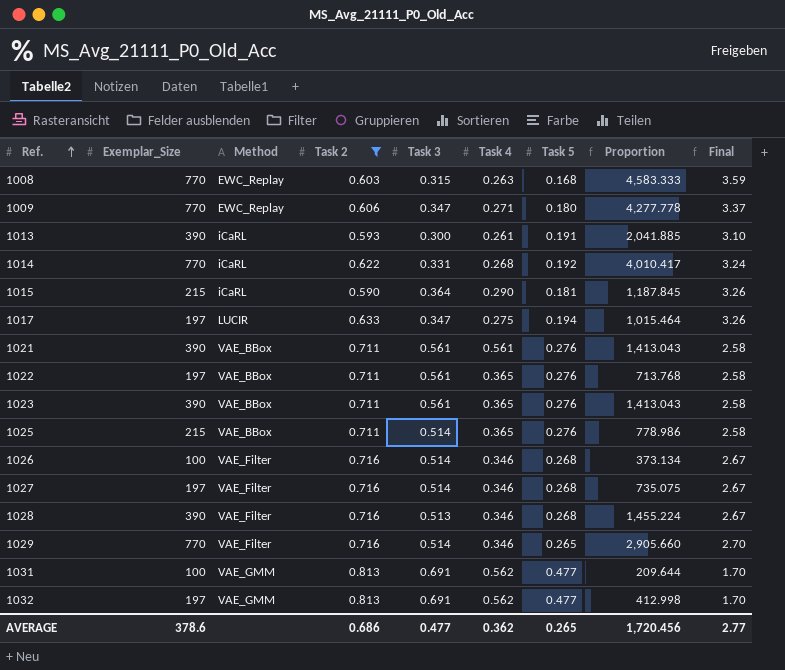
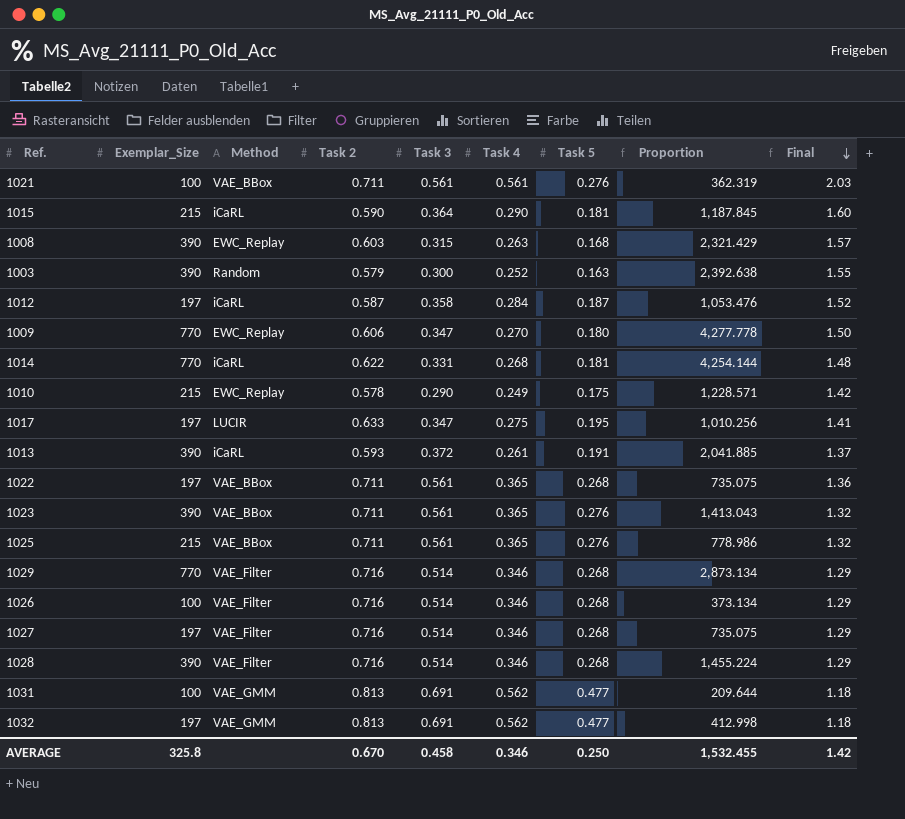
filter: Task 2 >= 0.590 -> none
row order: Ref. ascending -> Final descending
column Final | formula: [Task 2] / [Task 5] -> [Task 4] / [Task 5]
1021 | Exemplar_Size: 390 -> 100
1021 | Proportion: 1,413.043 -> 362.319
1008 | Exemplar_Size: 770 -> 390
1008 | Proportion: 4,583.333 -> 2,321.429
1009 | Task 4: 0.271 -> 0.270
1014 | Task 5: 0.192 -> 0.181
1014 | Proportion: 4,010.417 -> 4,254.144
1017 | Task 5: 0.194 -> 0.195
1017 | Proportion: 1,015.464 -> 1,010.256
1013 | Task 3: 0.300 -> 0.372
1022 | Task 5: 0.276 -> 0.268
1022 | Proportion: 713.768 -> 735.075
1025 | Task 3: 0.514 -> 0.561
1029 | Task 5: 0.265 -> 0.268
1029 | Proportion: 2,905.660 -> 2,873.134
1028 | Task 3: 0.513 -> 0.514
AVERAGE | Exemplar_Size: 378.6 -> 325.8
AVERAGE | Task 2: 0.686 -> 0.670
AVERAGE | Task 3: 0.477 -> 0.458
AVERAGE | Task 4: 0.362 -> 0.346
AVERAGE | Task 5: 0.265 -> 0.250
AVERAGE | Proportion: 1,720.456 -> 1,532.455
AVERAGE | Final: 2.77 -> 1.42

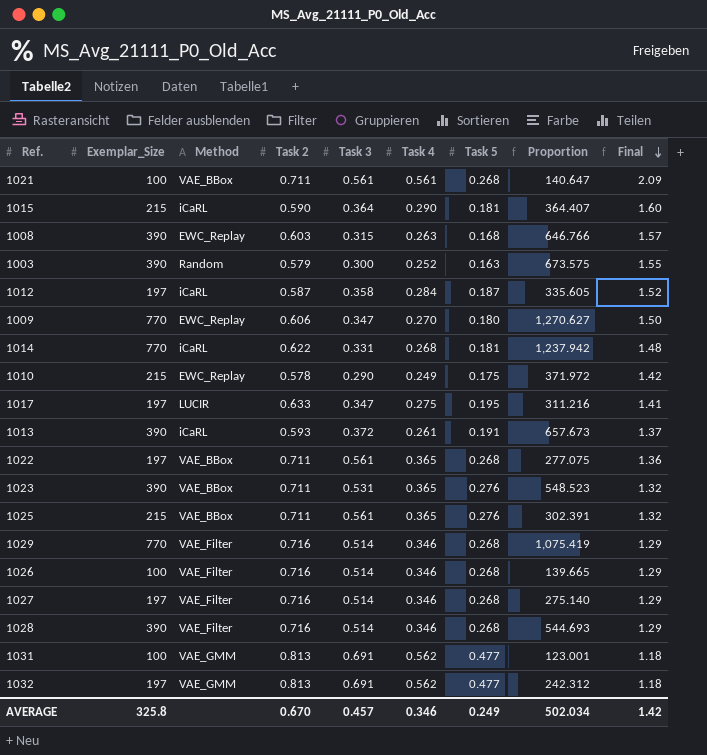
column Proportion | formula: [Exemplar_Size] / [Task 5] -> [Exemplar_Size] / [Task 2]
1021 | Task 5: 0.276 -> 0.268
1021 | Final: 2.03 -> 2.09
1023 | Task 3: 0.561 -> 0.531
AVERAGE | Task 3: 0.458 -> 0.457
AVERAGE | Task 5: 0.250 -> 0.249
AVERAGE | Proportion: 1,532.455 -> 502.034

